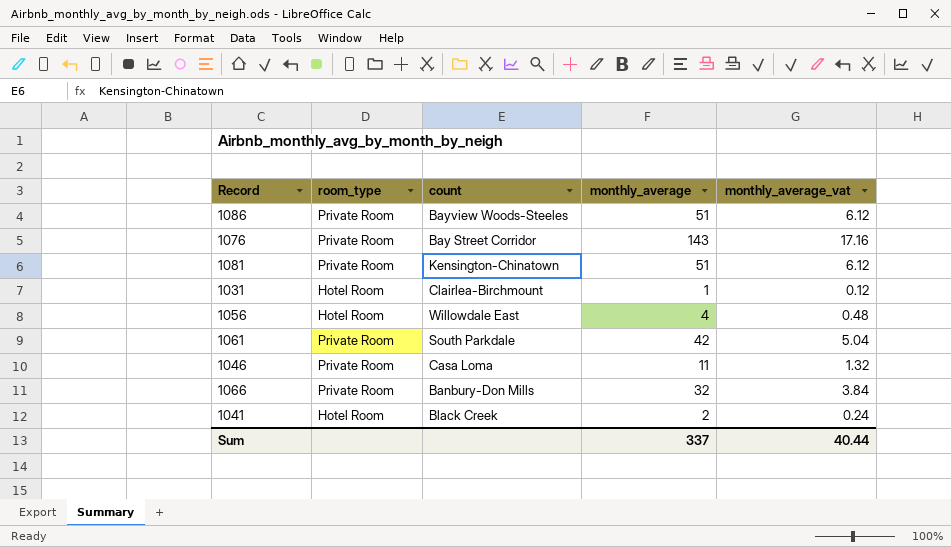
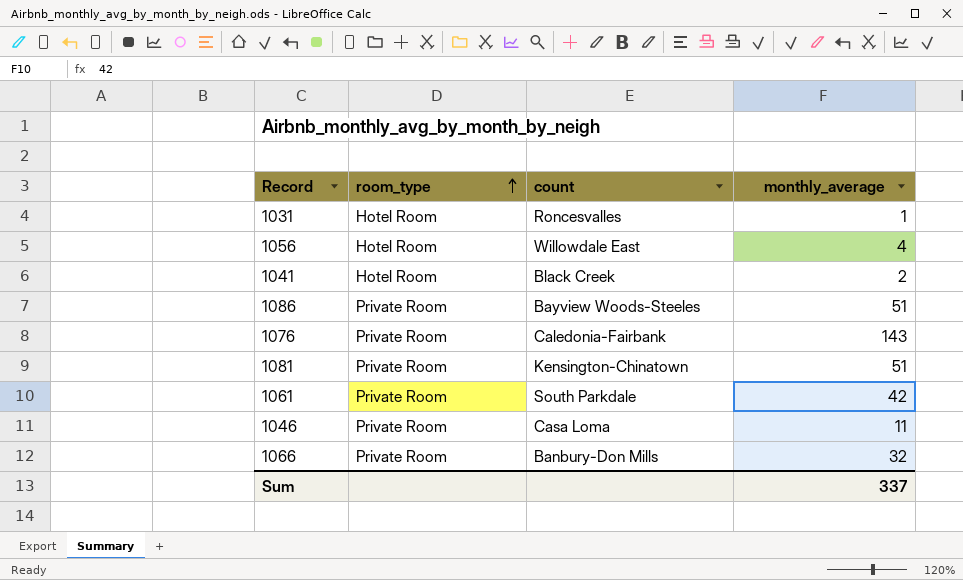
row order: none -> room_type ascending
column monthly_average_vat | formula: [monthly_average] * 0.12 -> none
1031 | count: Clairlea-Birchmount -> Roncesvalles
1076 | count: Bay Street Corridor -> Caledonia-Fairbank

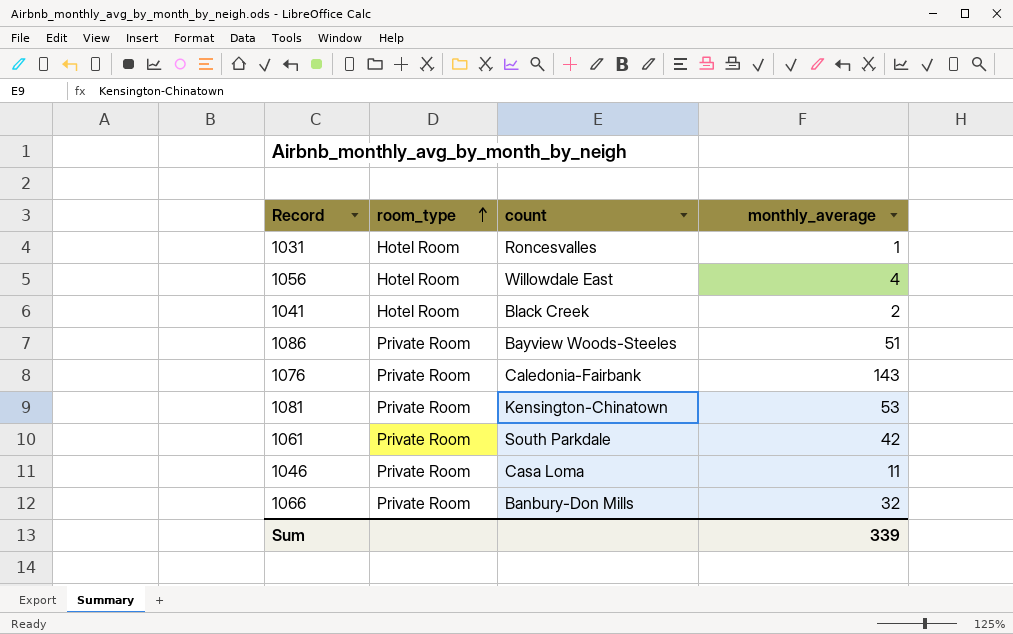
1081 | monthly_average: 51 -> 53
Sum | monthly_average: 337 -> 339

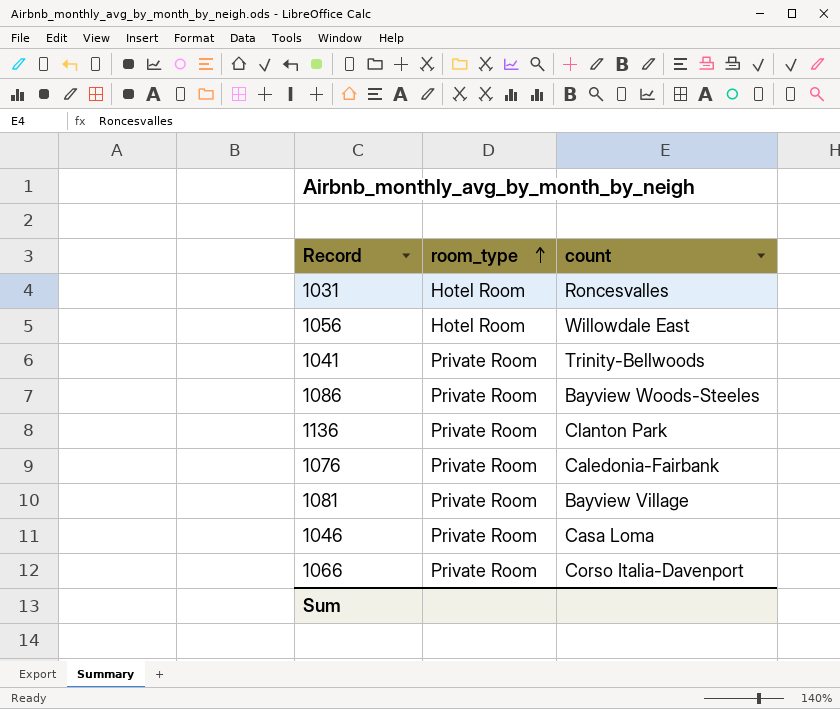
column monthly_average | position: 4 -> none
row 1061: Private Room | South Parkdale | 42 -> none
1041 | room_type: Hotel Room -> Private Room
1041 | count: Black Creek -> Trinity-Bellwoods
row 1136: none -> Private Room | Clanton Park
1081 | count: Kensington-Chinatown -> Bayview Village
1066 | count: Banbury-Don Mills -> Corso Italia-Davenport

